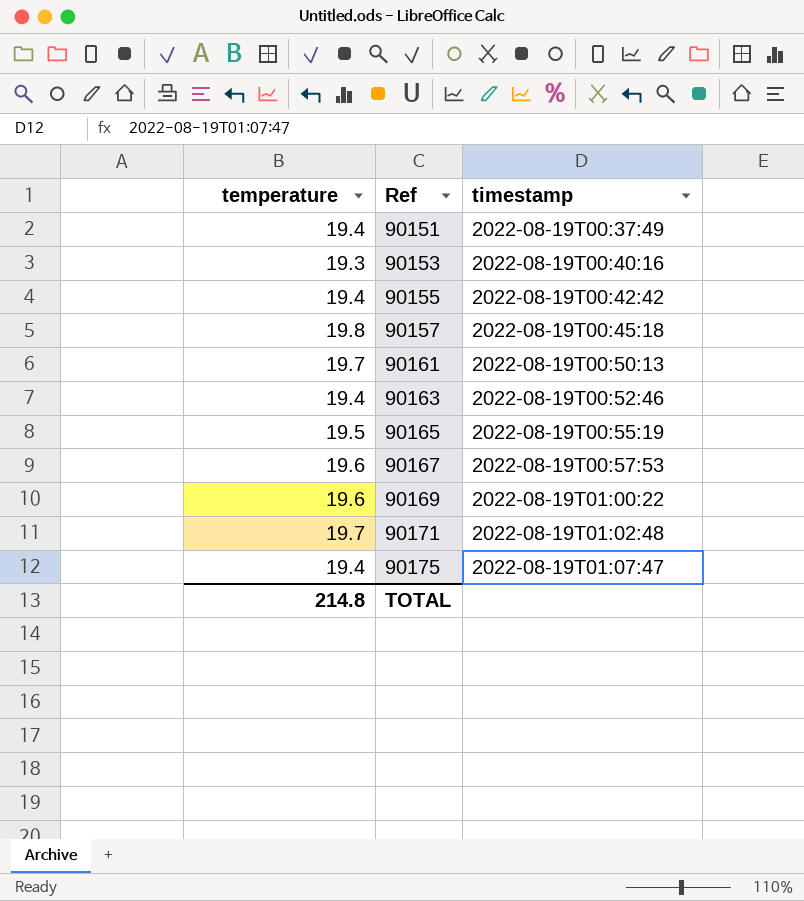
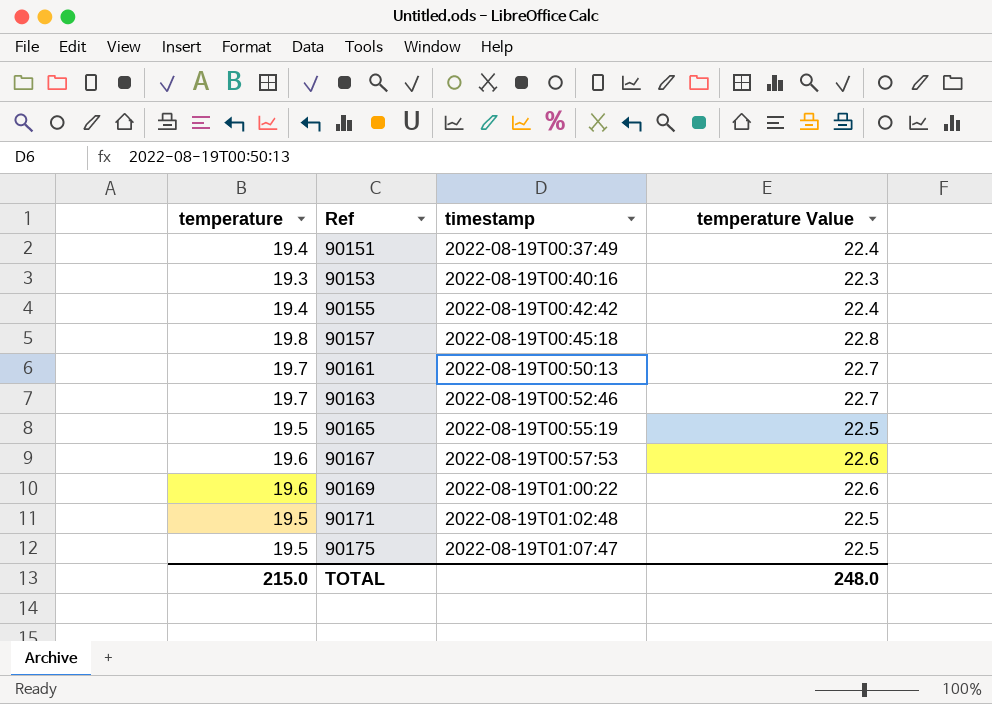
column temperature Value | formula: none -> [temperature] + 3
90163 | temperature: 19.4 -> 19.7
90171 | temperature: 19.7 -> 19.5
90175 | temperature: 19.4 -> 19.5
TOTAL | temperature: 214.8 -> 215.0

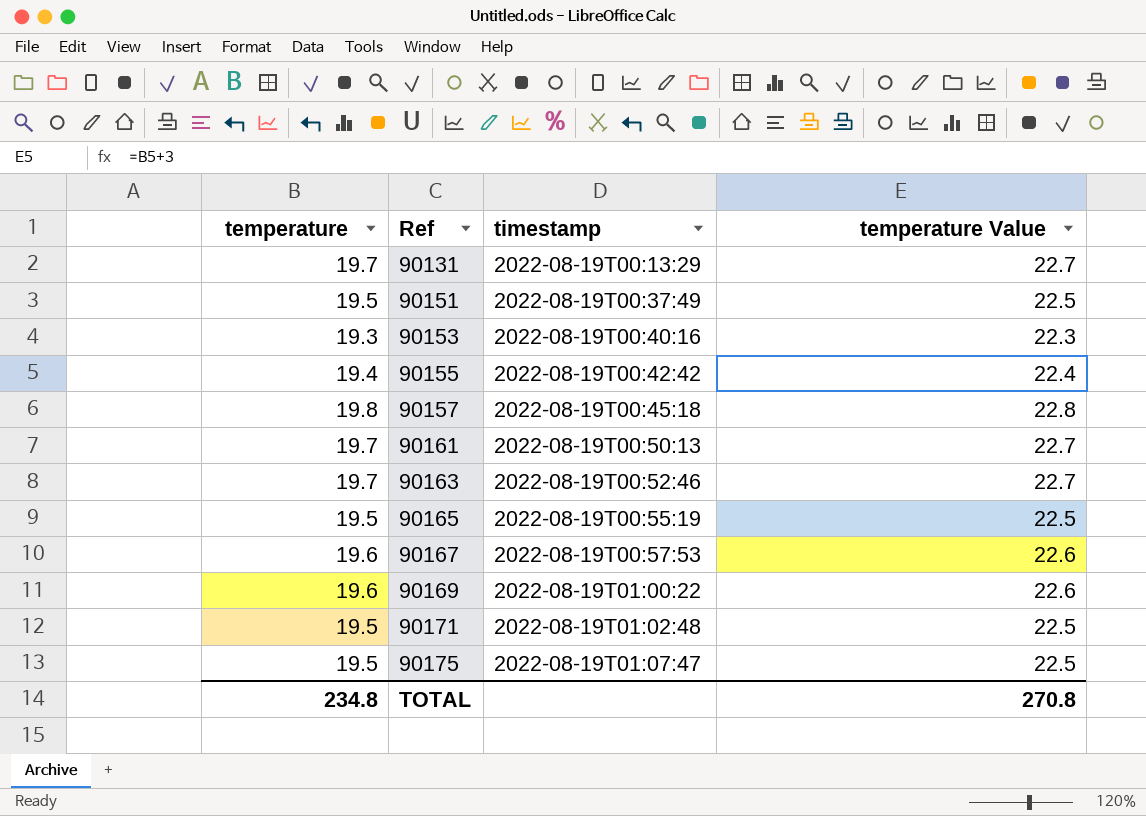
row 90131: none -> 19.7 | 2022-08-19T00:13:29 | 22.7
90151 | temperature: 19.4 -> 19.5
90151 | temperature Value: 22.4 -> 22.5
TOTAL | temperature: 215.0 -> 234.8
TOTAL | temperature Value: 248.0 -> 270.8

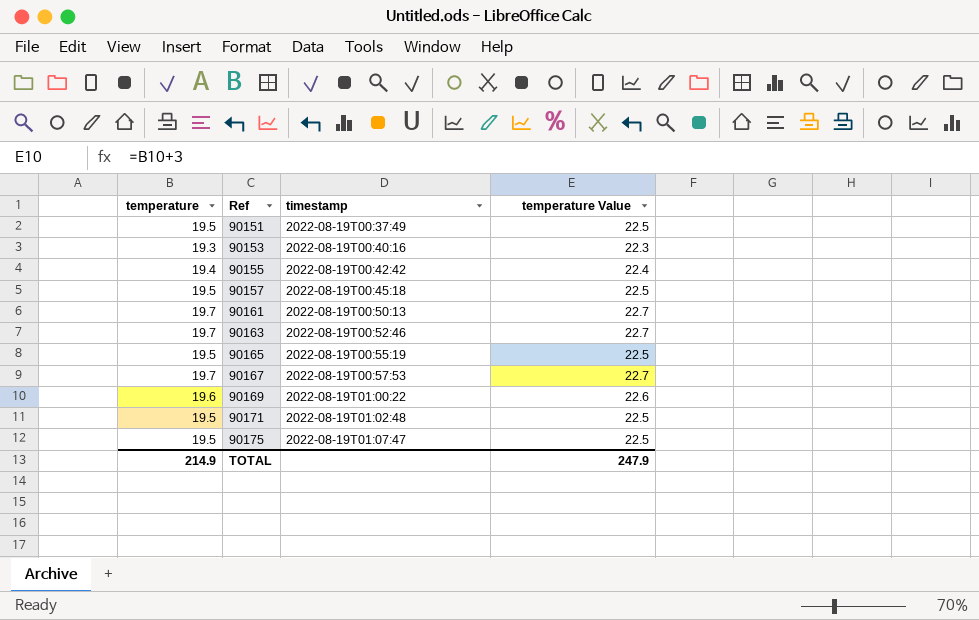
row 90131: 19.7 | 2022-08-19T00:13:29 | 22.7 -> none
90157 | temperature: 19.8 -> 19.5
90157 | temperature Value: 22.8 -> 22.5
90167 | temperature: 19.6 -> 19.7
90167 | temperature Value: 22.6 -> 22.7
TOTAL | temperature: 234.8 -> 214.9
TOTAL | temperature Value: 270.8 -> 247.9

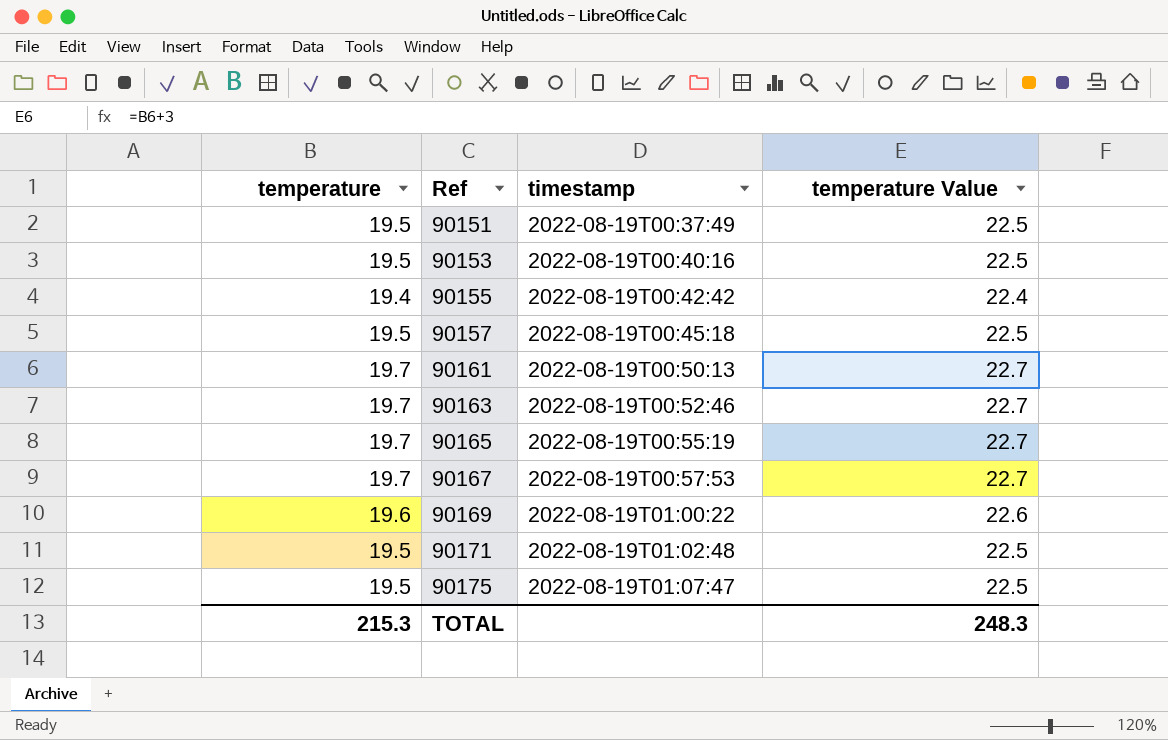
90153 | temperature: 19.3 -> 19.5
90153 | temperature Value: 22.3 -> 22.5
90165 | temperature: 19.5 -> 19.7
90165 | temperature Value: 22.5 -> 22.7
TOTAL | temperature: 214.9 -> 215.3
TOTAL | temperature Value: 247.9 -> 248.3

